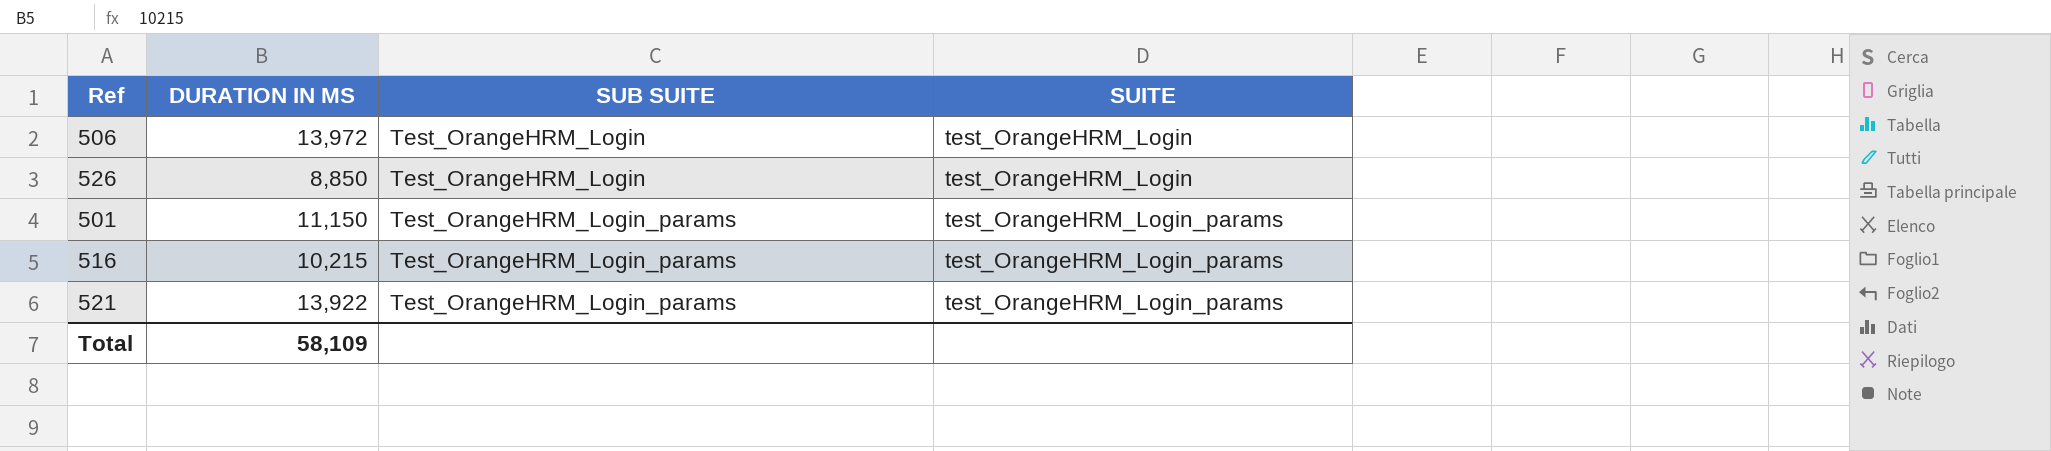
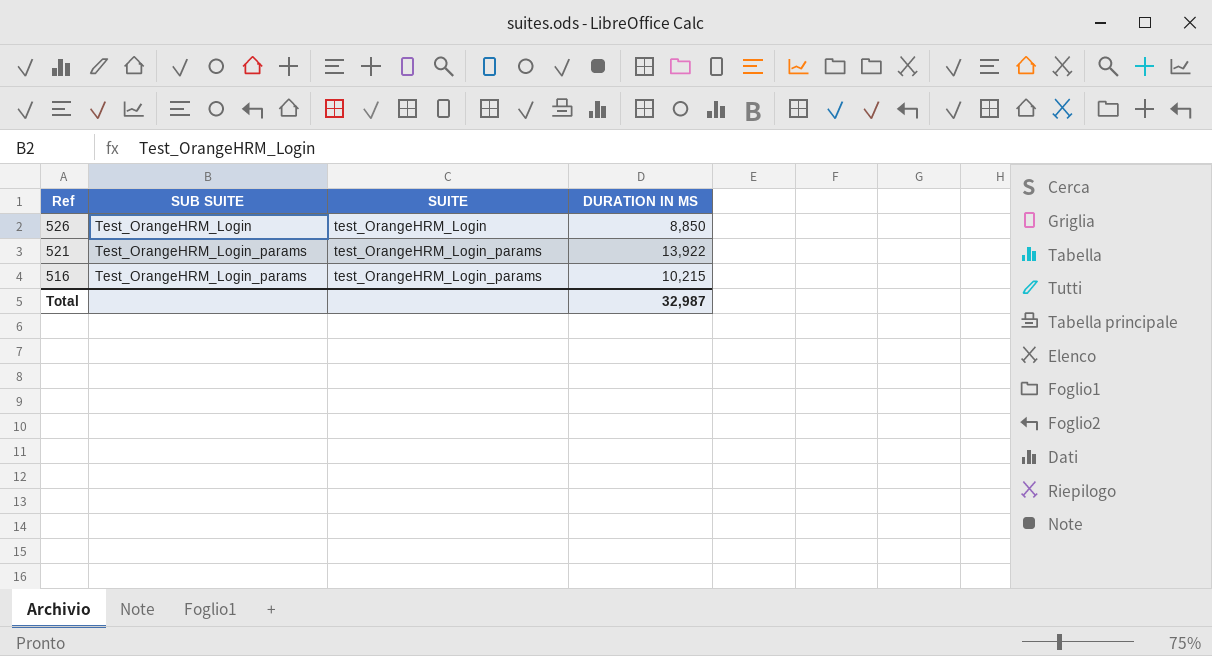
row order: SUB SUITE ascending -> Ref descending
column DURATION IN MS | position: 2 -> 4
row 506: 13,972 | Test_OrangeHRM_Login | test_OrangeHRM_Login -> none
row 501: 11,150 | Test_OrangeHRM_Login_params | test_OrangeHRM_Login_params -> none
Total | DURATION IN MS: 58,109 -> 32,987

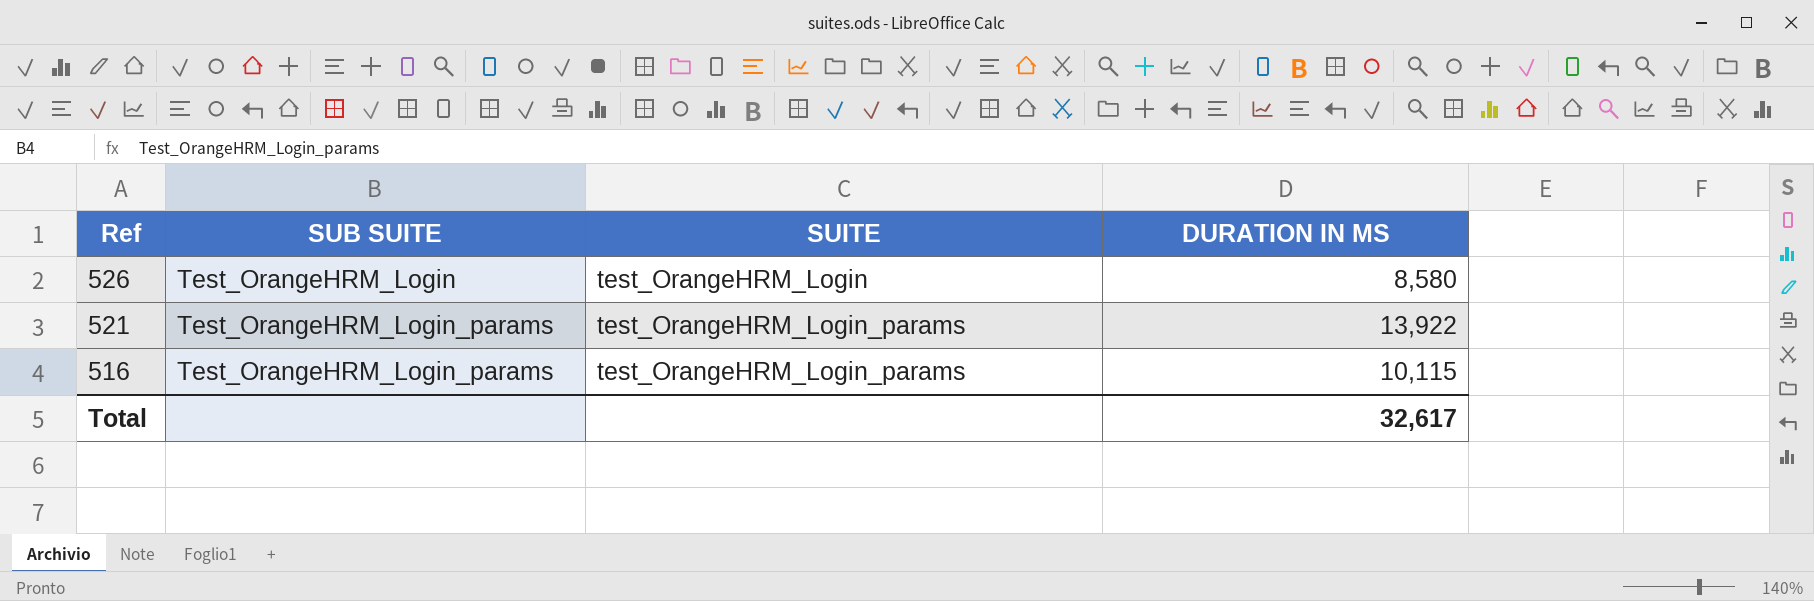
526 | DURATION IN MS: 8,850 -> 8,580
516 | DURATION IN MS: 10,215 -> 10,115
Total | DURATION IN MS: 32,987 -> 32,617

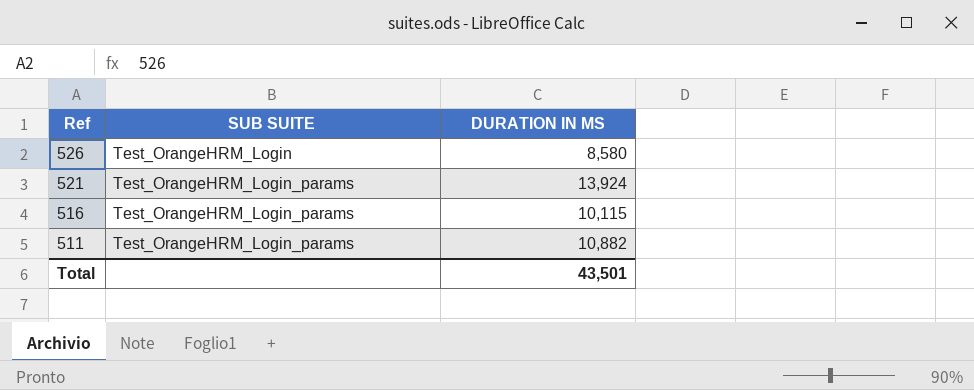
column SUITE | position: 3 -> none
521 | DURATION IN MS: 13,922 -> 13,924
row 511: none -> Test_OrangeHRM_Login_params | 10,882
Total | DURATION IN MS: 32,617 -> 43,501

